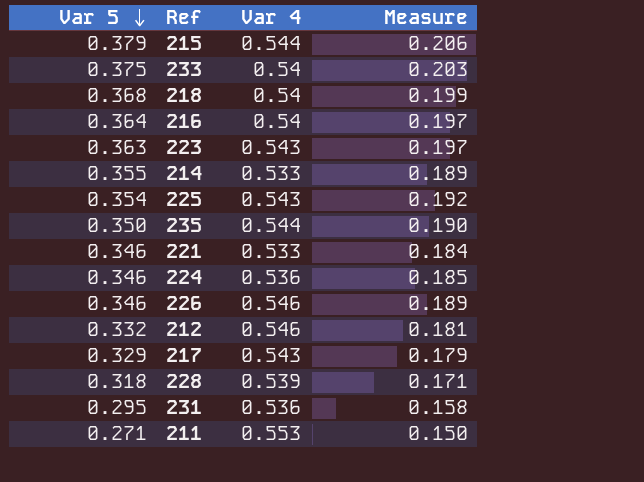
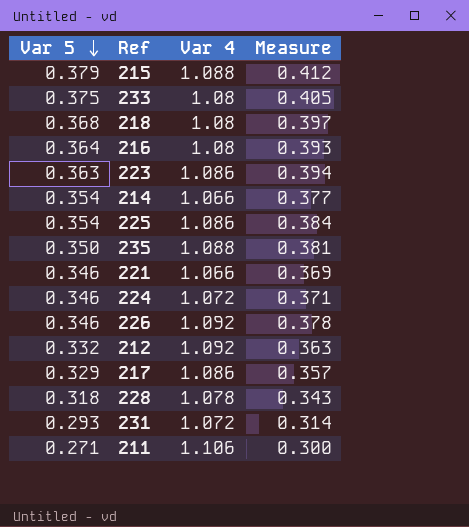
215 | Var 4: 0.544 -> 1.088
215 | Measure: 0.206 -> 0.412
233 | Var 4: 0.54 -> 1.08
233 | Measure: 0.203 -> 0.405
218 | Var 4: 0.54 -> 1.08
218 | Measure: 0.199 -> 0.397
216 | Var 4: 0.54 -> 1.08
216 | Measure: 0.197 -> 0.393
223 | Var 4: 0.543 -> 1.086
223 | Measure: 0.197 -> 0.394
214 | Var 5: 0.355 -> 0.354
214 | Var 4: 0.533 -> 1.066
214 | Measure: 0.189 -> 0.377
225 | Var 4: 0.543 -> 1.086
225 | Measure: 0.192 -> 0.384
235 | Var 4: 0.544 -> 1.088
235 | Measure: 0.190 -> 0.381
221 | Var 4: 0.533 -> 1.066
221 | Measure: 0.184 -> 0.369
224 | Var 4: 0.536 -> 1.072
224 | Measure: 0.185 -> 0.371
226 | Var 4: 0.546 -> 1.092
226 | Measure: 0.189 -> 0.378
212 | Var 4: 0.546 -> 1.092
212 | Measure: 0.181 -> 0.363
217 | Var 4: 0.543 -> 1.086
217 | Measure: 0.179 -> 0.357
228 | Var 4: 0.539 -> 1.078
228 | Measure: 0.171 -> 0.343
231 | Var 5: 0.295 -> 0.293
231 | Var 4: 0.536 -> 1.072
231 | Measure: 0.158 -> 0.314
211 | Var 4: 0.553 -> 1.106
211 | Measure: 0.150 -> 0.300

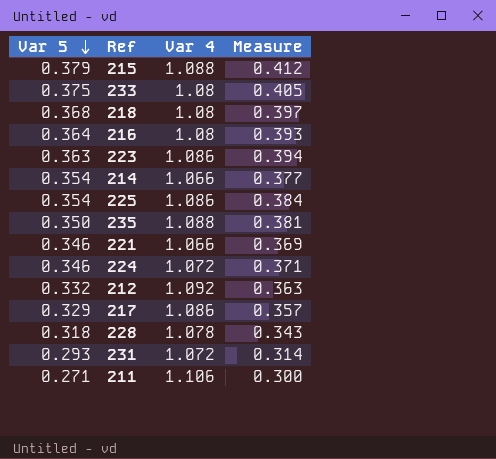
row 226: 0.346 | 1.092 | 0.378 -> none

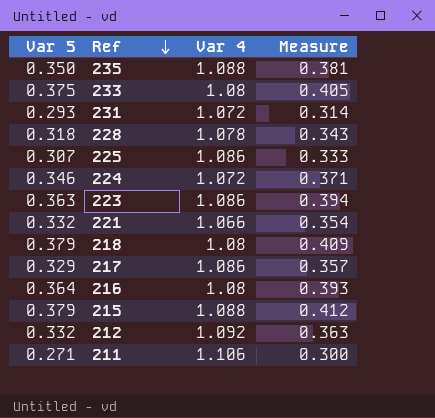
row order: Var 5 descending -> Ref descending
row 214: 0.354 | 1.066 | 0.377 -> none
225 | Var 5: 0.354 -> 0.307
225 | Measure: 0.384 -> 0.333
221 | Var 5: 0.346 -> 0.332
221 | Measure: 0.369 -> 0.354
218 | Var 5: 0.368 -> 0.379
218 | Measure: 0.397 -> 0.409

